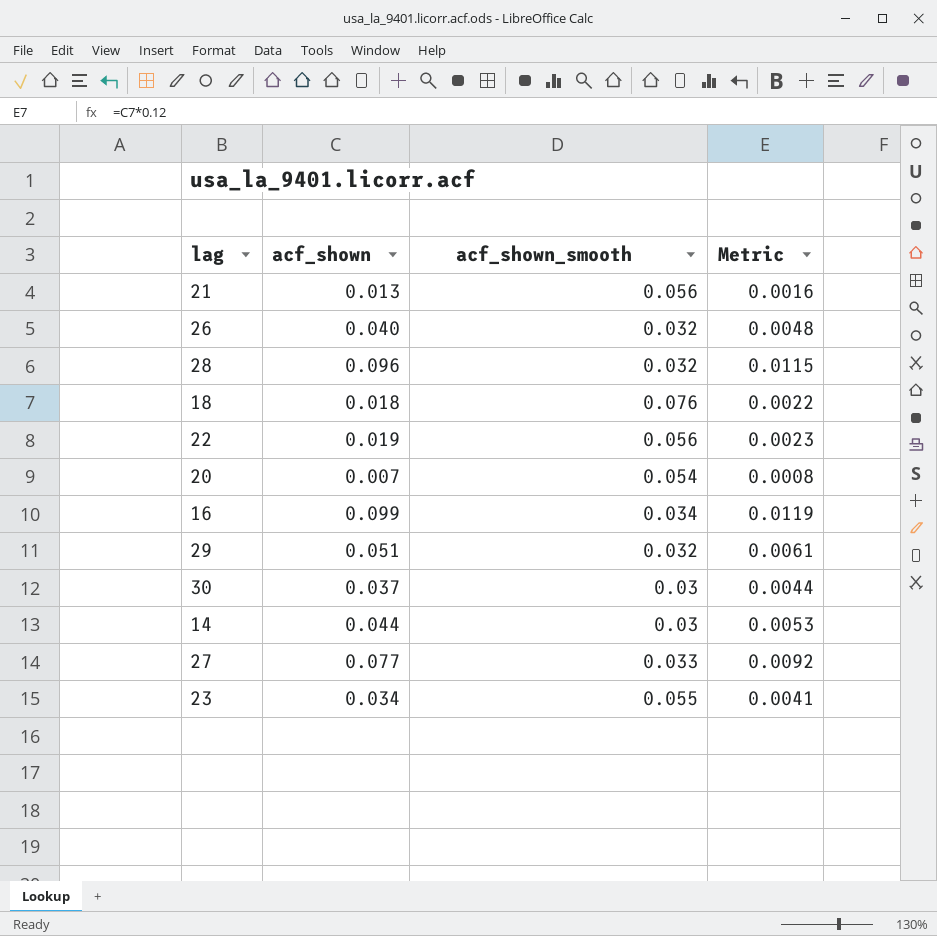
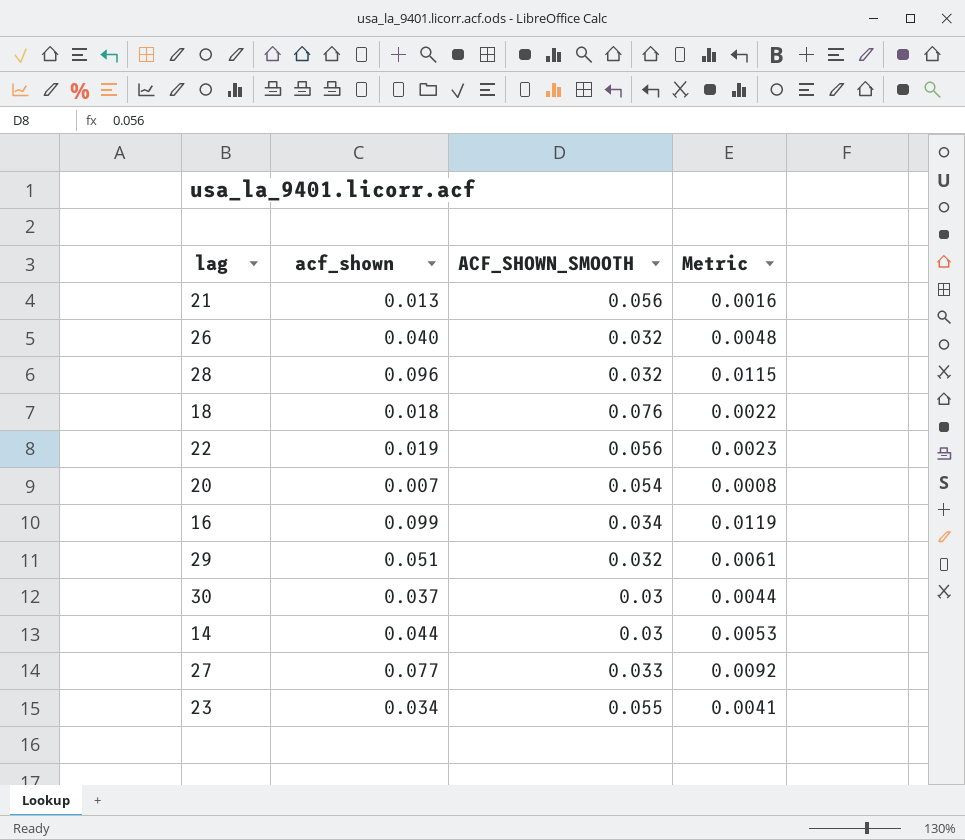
column name: acf_shown_smooth -> ACF_SHOWN_SMOOTH

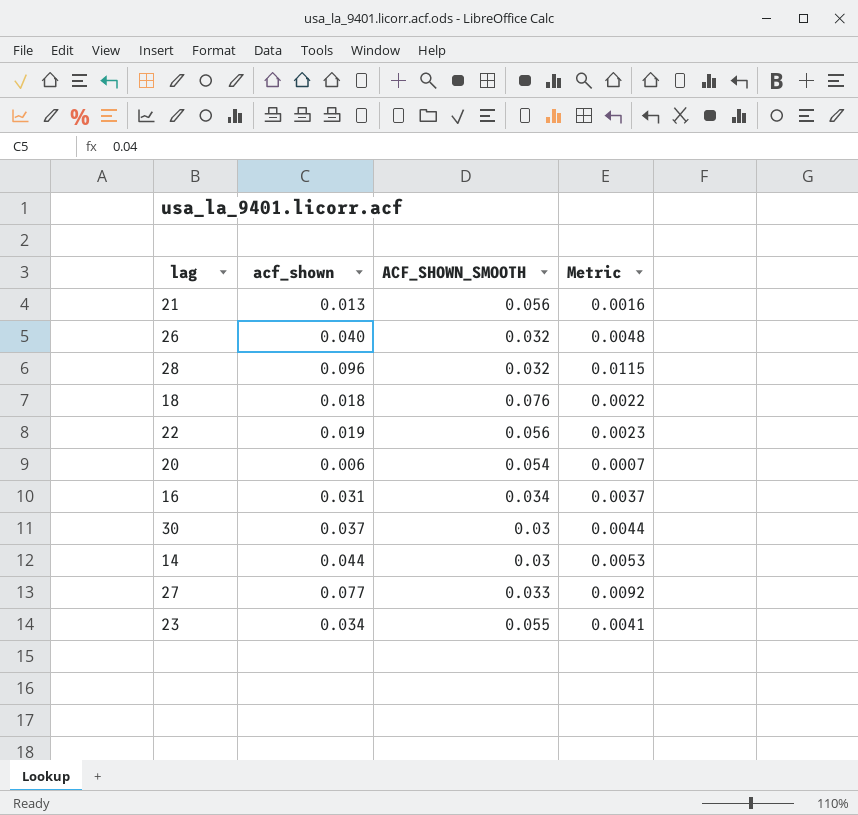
row 29: 0.051 | 0.032 | 0.0061 -> none
20 | acf_shown: 0.007 -> 0.006
20 | Metric: 0.0008 -> 0.0007
16 | acf_shown: 0.099 -> 0.031
16 | Metric: 0.0119 -> 0.0037

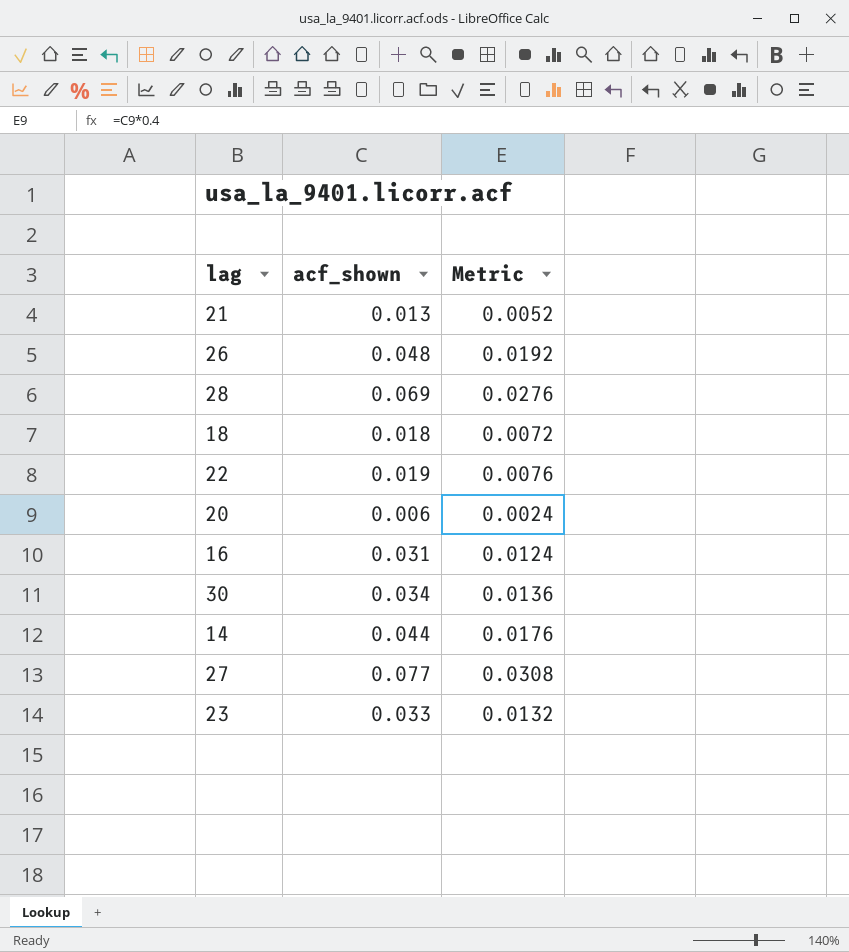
column ACF_SHOWN_SMOOTH | position: 3 -> none
column Metric | formula: [acf_shown] * 0.12 -> [acf_shown] * 0.4
26 | acf_shown: 0.040 -> 0.048
28 | acf_shown: 0.096 -> 0.069
30 | acf_shown: 0.037 -> 0.034
23 | acf_shown: 0.034 -> 0.033

